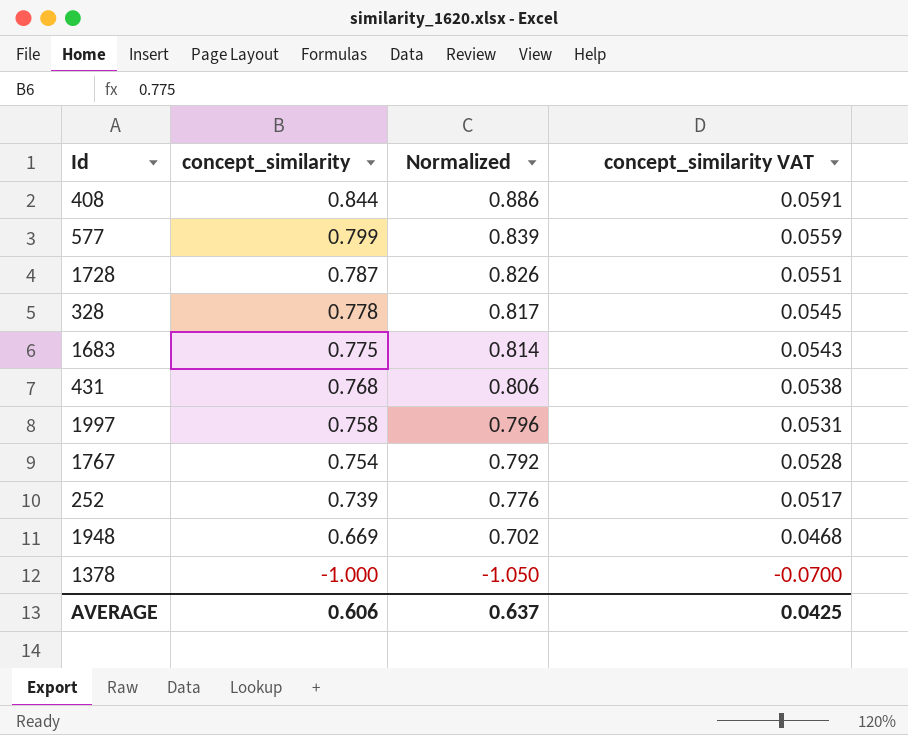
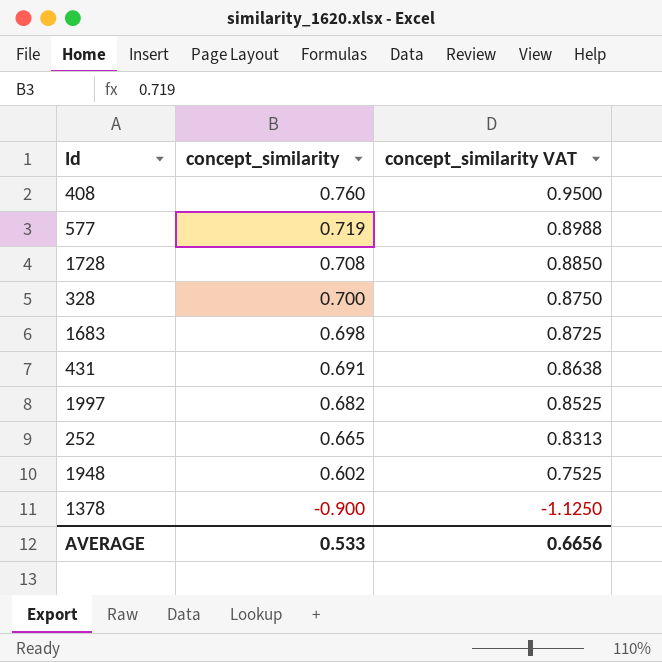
column Normalized | formula: [concept_similarity] * 1.05 -> none
column concept_similarity VAT | formula: [concept_similarity] * 0.07 -> [concept_similarity] * 1.25
row 1767: 0.754 | 0.792 | 0.0528 -> none
408 | concept_similarity: 0.844 -> 0.760
577 | concept_similarity: 0.799 -> 0.719
1728 | concept_similarity: 0.787 -> 0.708
328 | concept_similarity: 0.778 -> 0.700
1683 | concept_similarity: 0.775 -> 0.698
431 | concept_similarity: 0.768 -> 0.691
1997 | concept_similarity: 0.758 -> 0.682
252 | concept_similarity: 0.739 -> 0.665
1948 | concept_similarity: 0.669 -> 0.602
1378 | concept_similarity: -1.000 -> -0.900
AVERAGE | concept_similarity: 0.606 -> 0.533
AVERAGE | concept_similarity VAT: 0.0425 -> 0.6656

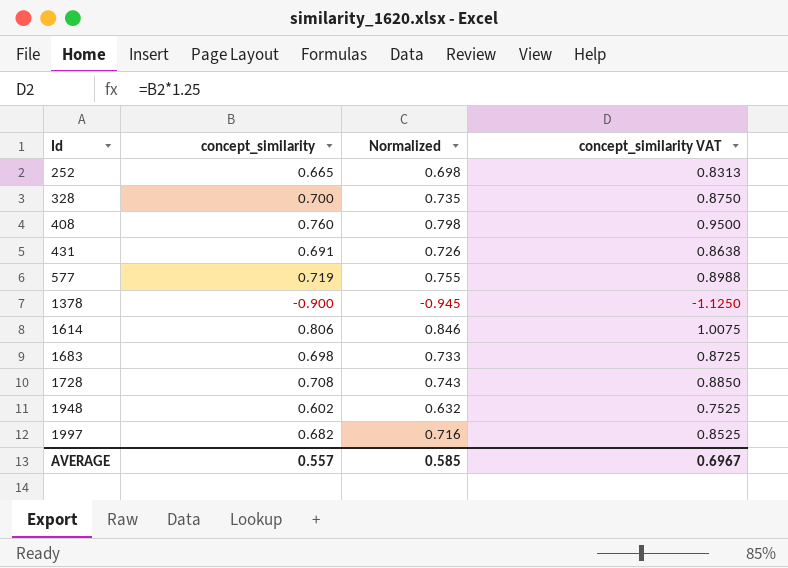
row order: concept_similarity descending -> Id ascending
column Normalized | formula: none -> [concept_similarity] * 1.05
row 1614: none -> 0.806 | 0.846 | 1.0075
AVERAGE | concept_similarity: 0.533 -> 0.557
AVERAGE | concept_similarity VAT: 0.6656 -> 0.6967

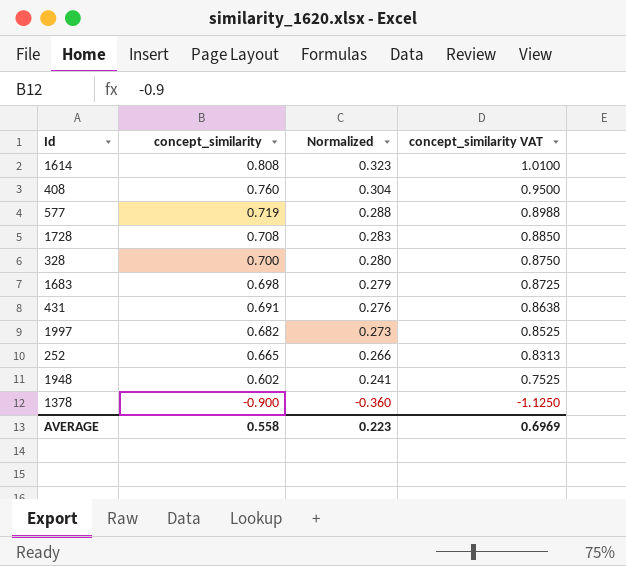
row order: Id ascending -> concept_similarity descending
column Normalized | formula: [concept_similarity] * 1.05 -> [concept_similarity] * 0.4
1614 | concept_similarity: 0.806 -> 0.808
1614 | concept_similarity VAT: 1.0075 -> 1.0100
AVERAGE | concept_similarity: 0.557 -> 0.558
AVERAGE | Normalized: 0.585 -> 0.223
AVERAGE | concept_similarity VAT: 0.6967 -> 0.6969

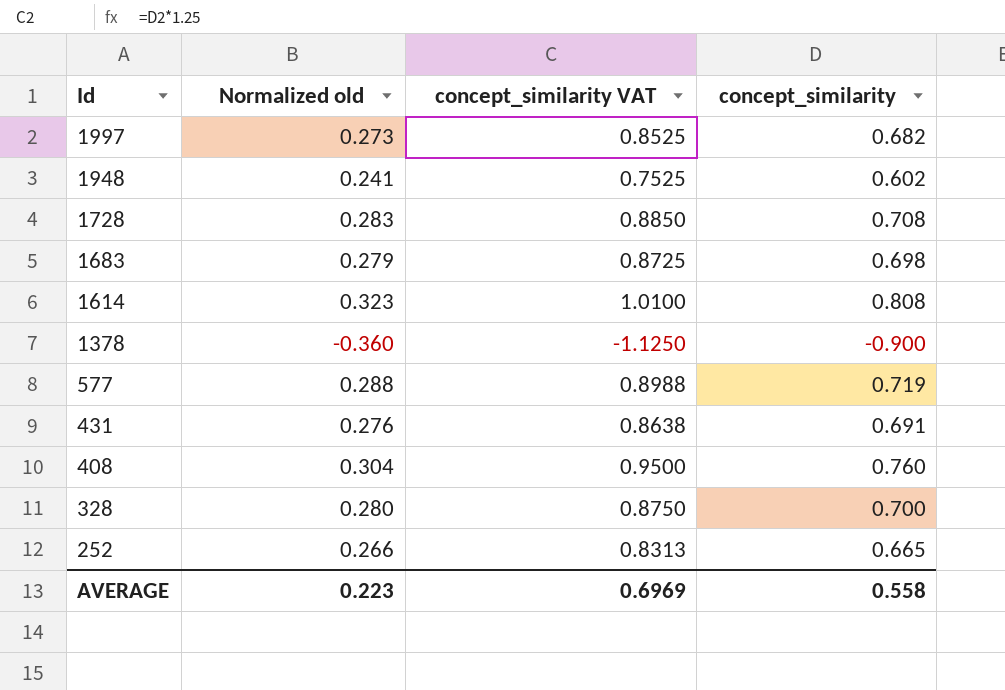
row order: concept_similarity descending -> Id descending
column name: Normalized -> Normalized old
column concept_similarity | position: 2 -> 4

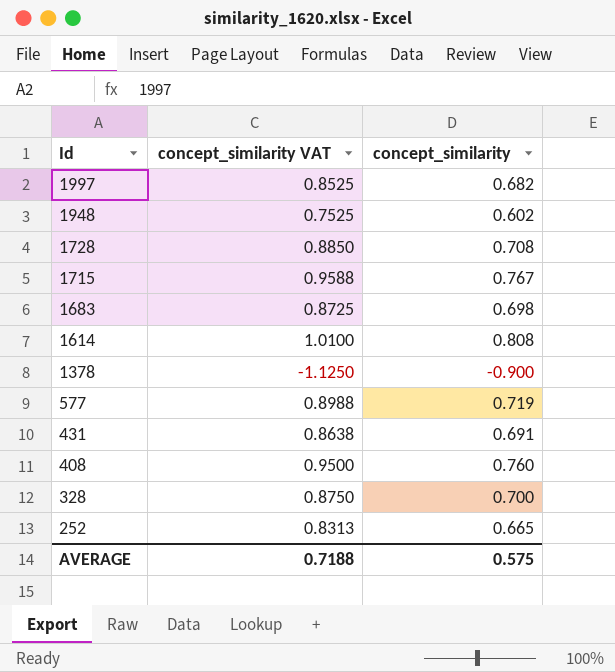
column Normalized old | formula: [concept_similarity] * 0.4 -> none
row 1715: none -> 0.9588 | 0.767
AVERAGE | concept_similarity VAT: 0.6969 -> 0.7188
AVERAGE | concept_similarity: 0.558 -> 0.575

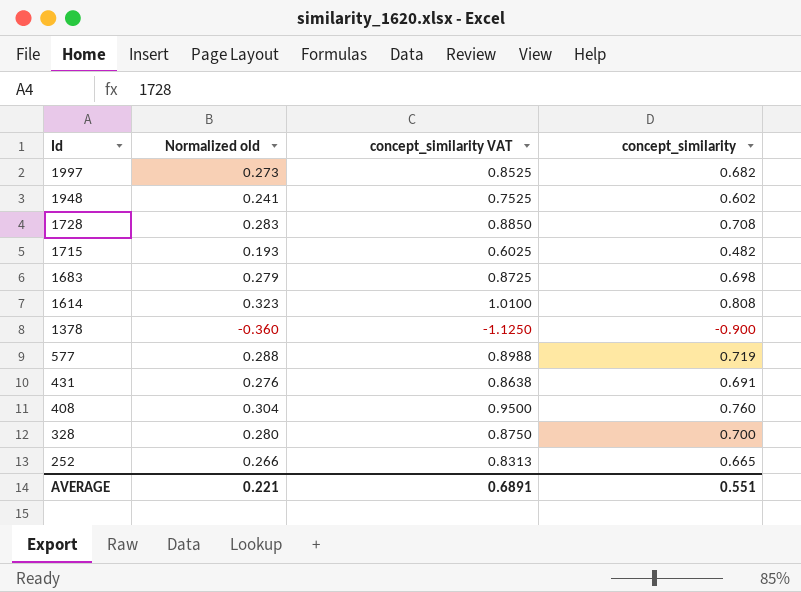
column Normalized old | formula: none -> [concept_similarity] * 0.4
1715 | concept_similarity VAT: 0.9588 -> 0.6025
1715 | concept_similarity: 0.767 -> 0.482
AVERAGE | concept_similarity VAT: 0.7188 -> 0.6891
AVERAGE | concept_similarity: 0.575 -> 0.551

